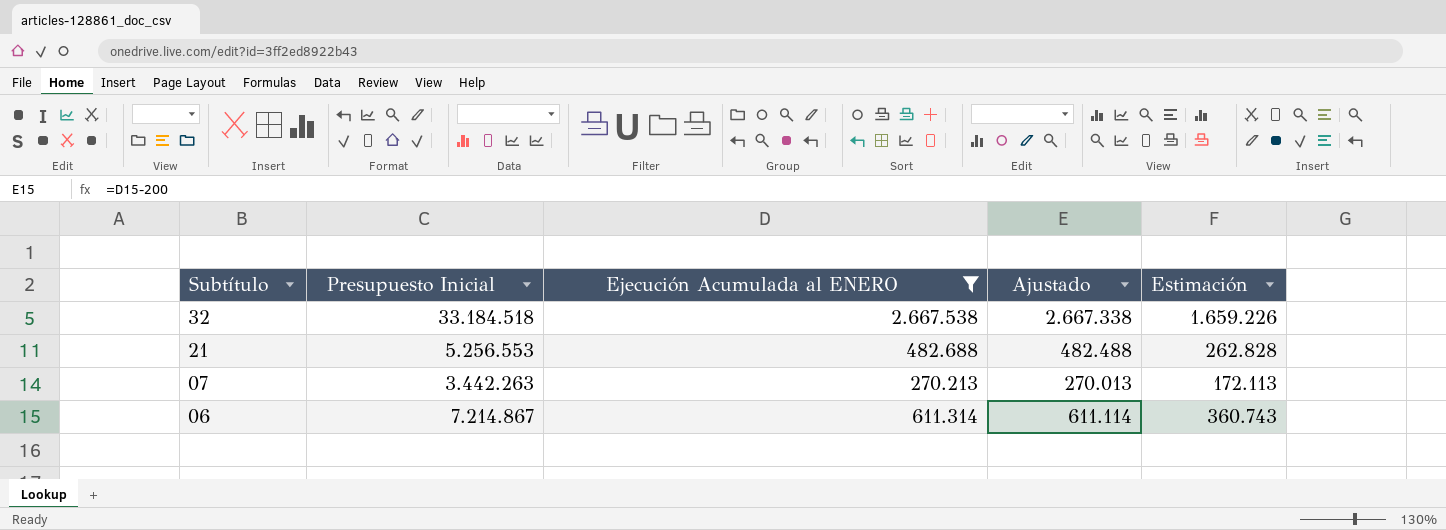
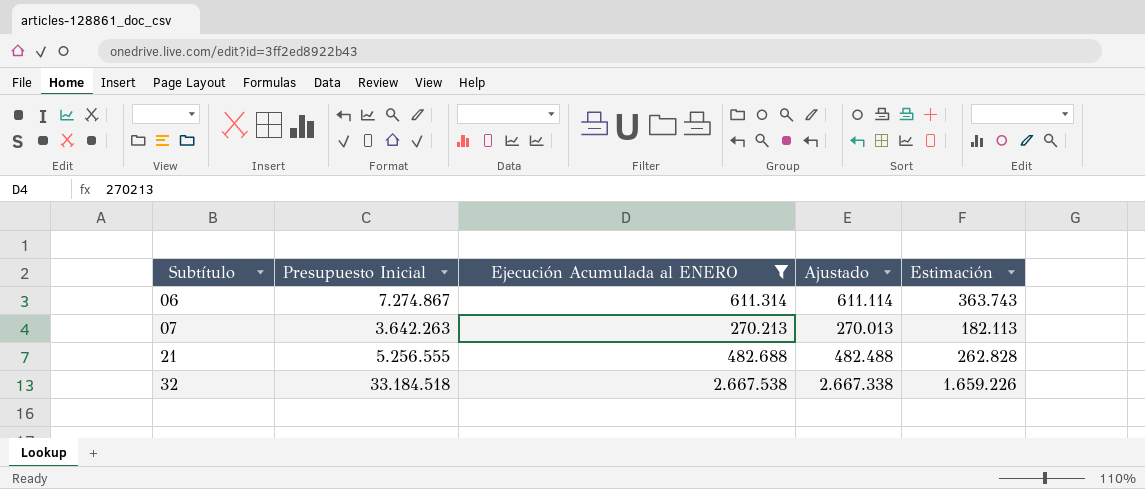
row order: Subtítulo descending -> Subtítulo ascending
06 | Presupuesto Inicial: 7.214.867 -> 7.274.867
06 | Estimación: 360.743 -> 363.743
07 | Presupuesto Inicial: 3.442.263 -> 3.642.263
07 | Estimación: 172.113 -> 182.113
21 | Presupuesto Inicial: 5.256.553 -> 5.256.555

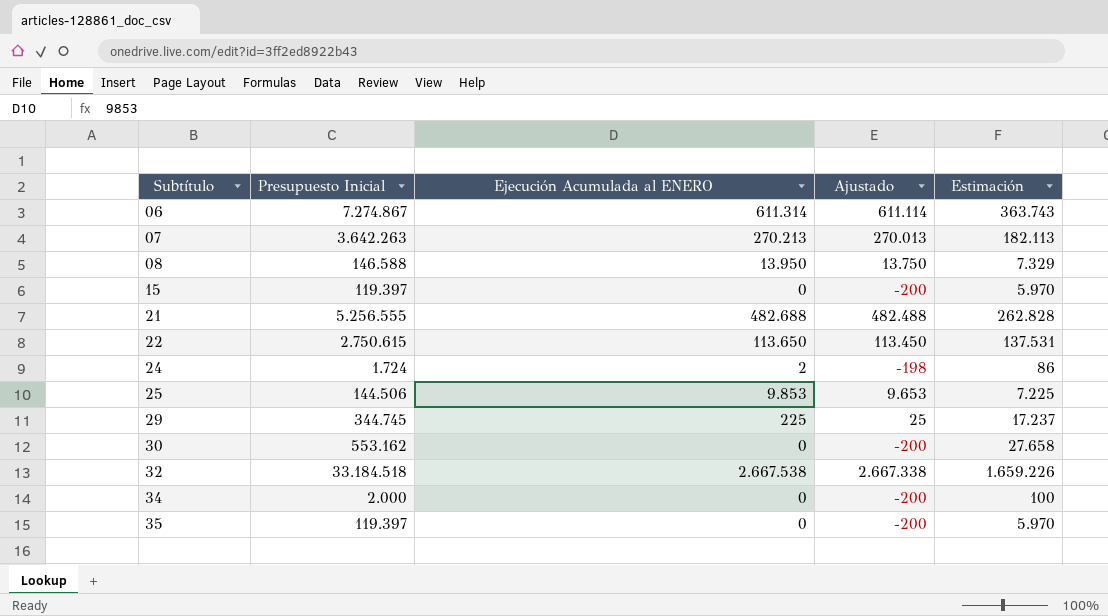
filter: Ejecución Acumulada al ENERO >= 270.213 -> none

